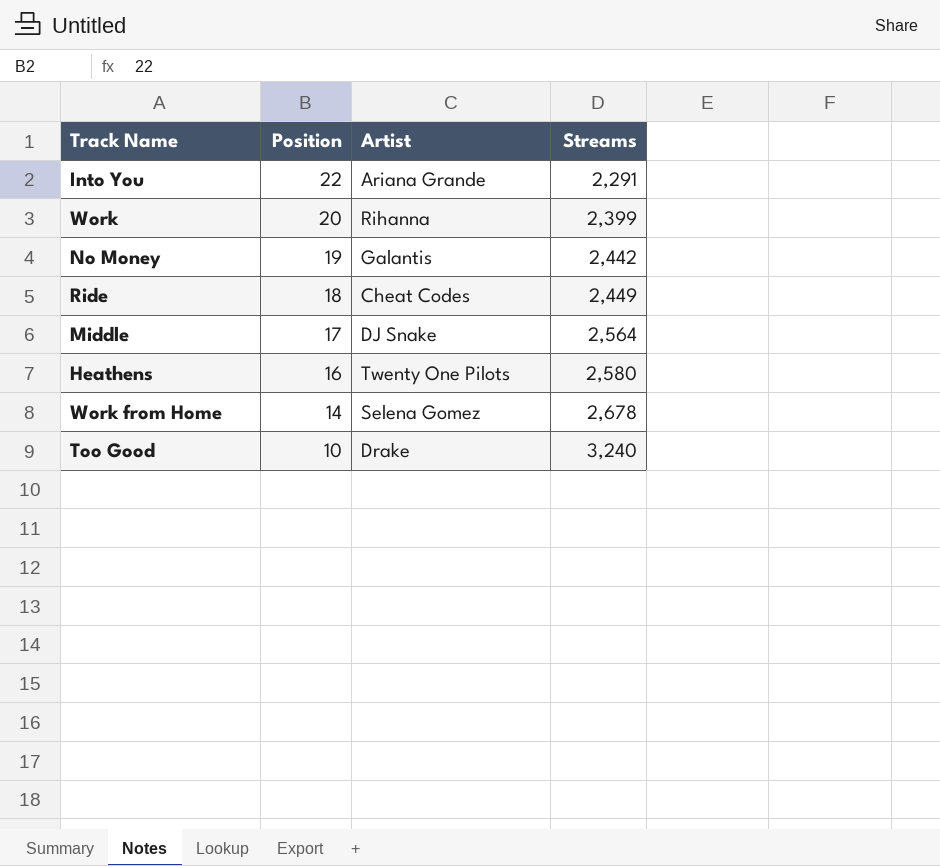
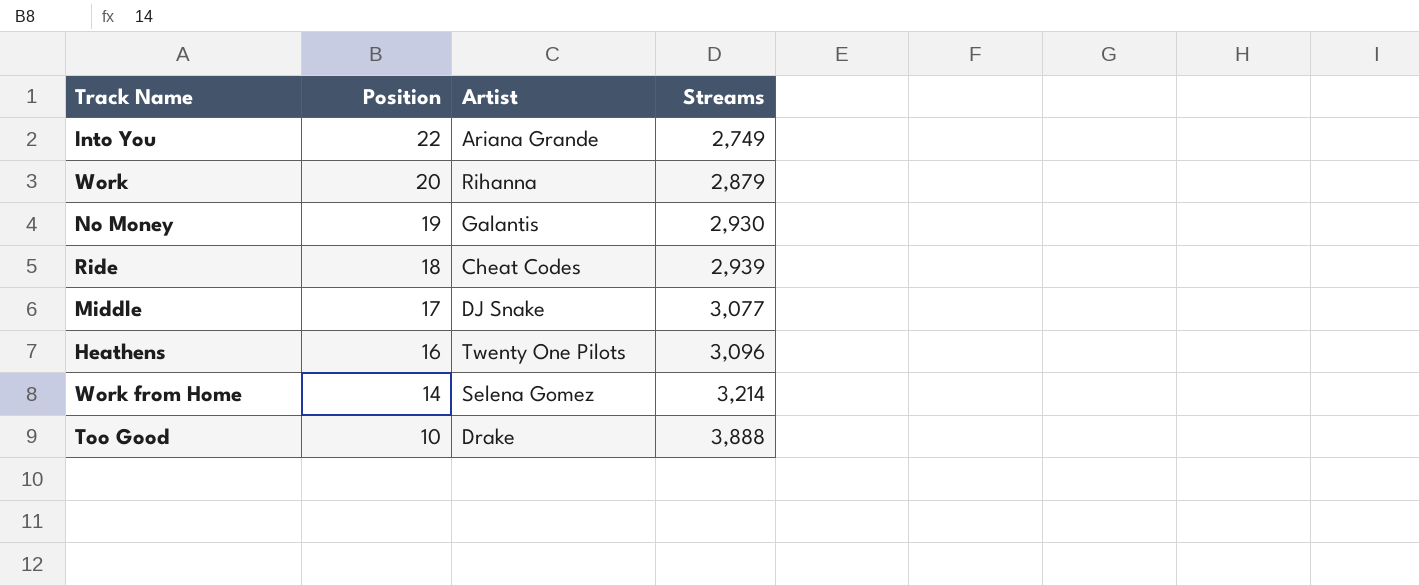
Into You | Streams: 2,291 -> 2,749
Work | Streams: 2,399 -> 2,879
No Money | Streams: 2,442 -> 2,930
Ride | Streams: 2,449 -> 2,939
Middle | Streams: 2,564 -> 3,077
Heathens | Streams: 2,580 -> 3,096
Work from Home | Streams: 2,678 -> 3,214
Too Good | Streams: 3,240 -> 3,888

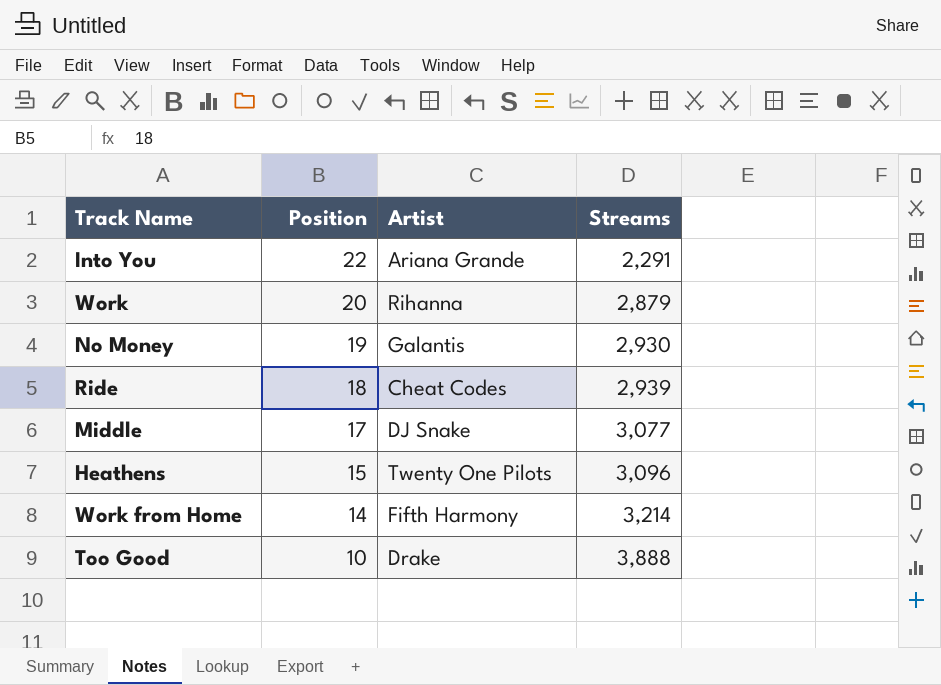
Into You | Streams: 2,749 -> 2,291
Heathens | Position: 16 -> 15
Work from Home | Artist: Selena Gomez -> Fifth Harmony

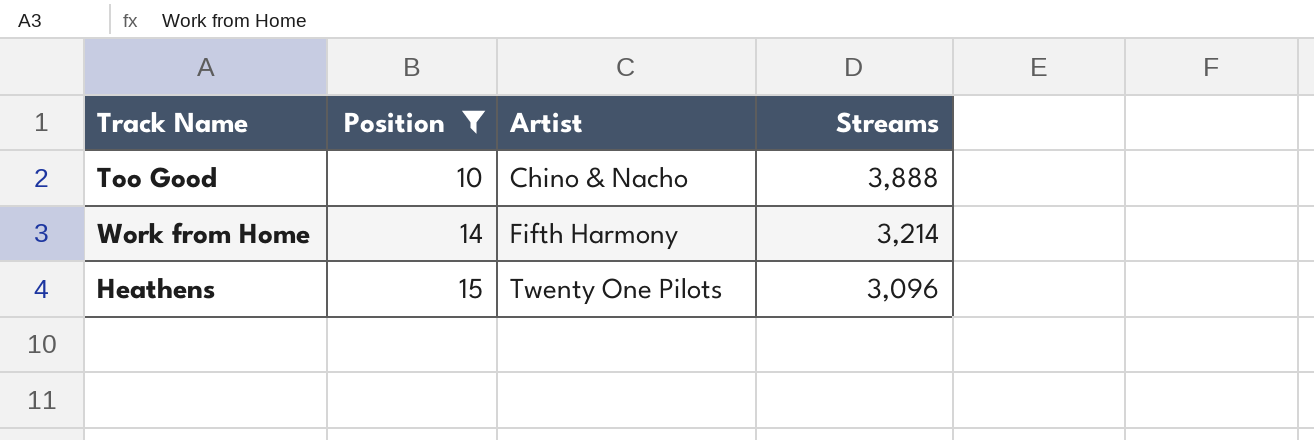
filter: none -> Position <= 15
row order: Position descending -> Position ascending
Too Good | Artist: Drake -> Chino & Nacho

